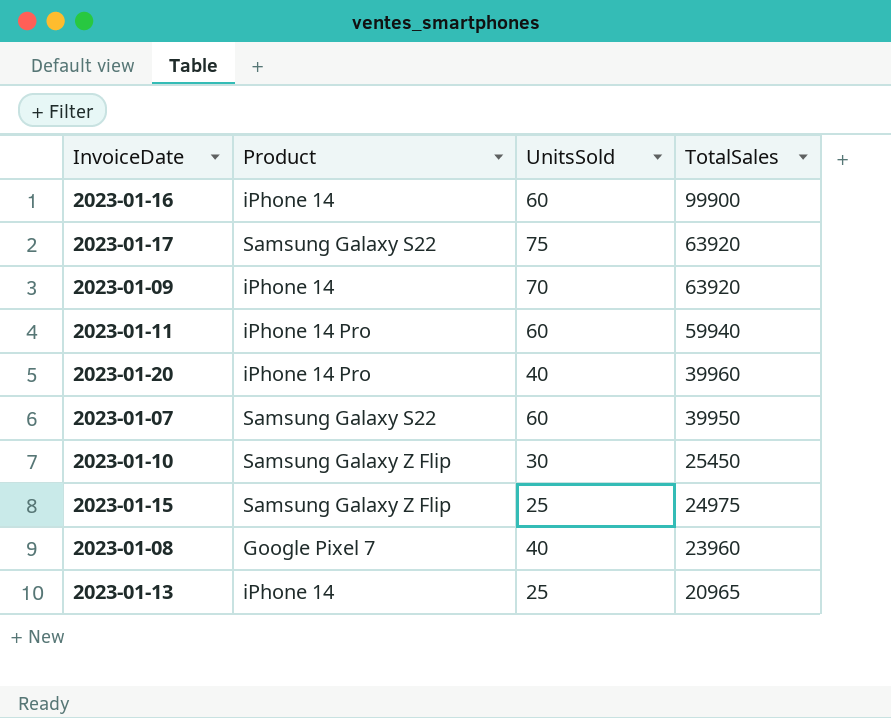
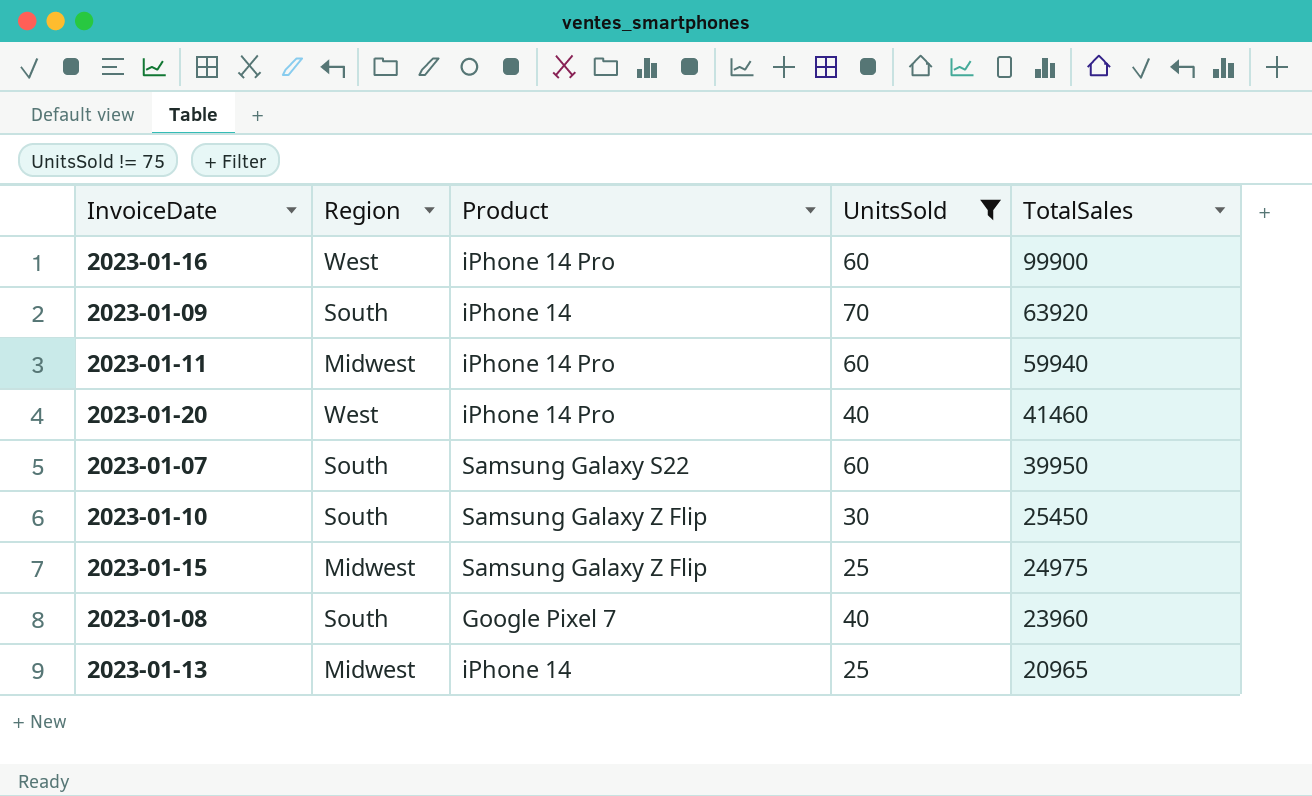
filter: none -> UnitsSold != 75
column Region | position: none -> 2
2023-01-16 | Product: iPhone 14 -> iPhone 14 Pro
2023-01-20 | TotalSales: 39960 -> 41460

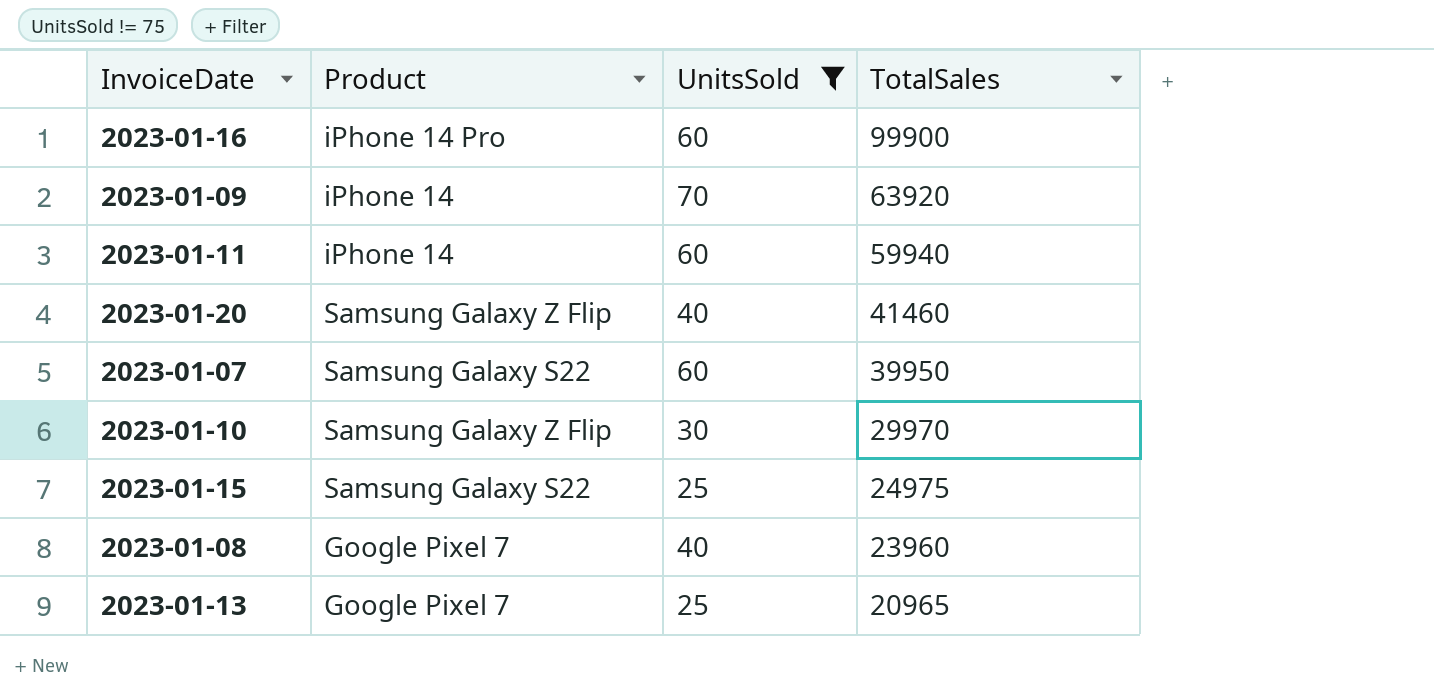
column Region | position: 2 -> none
2023-01-11 | Product: iPhone 14 Pro -> iPhone 14
2023-01-20 | Product: iPhone 14 Pro -> Samsung Galaxy Z Flip
2023-01-10 | TotalSales: 25450 -> 29970
2023-01-15 | Product: Samsung Galaxy Z Flip -> Samsung Galaxy S22
2023-01-13 | Product: iPhone 14 -> Google Pixel 7

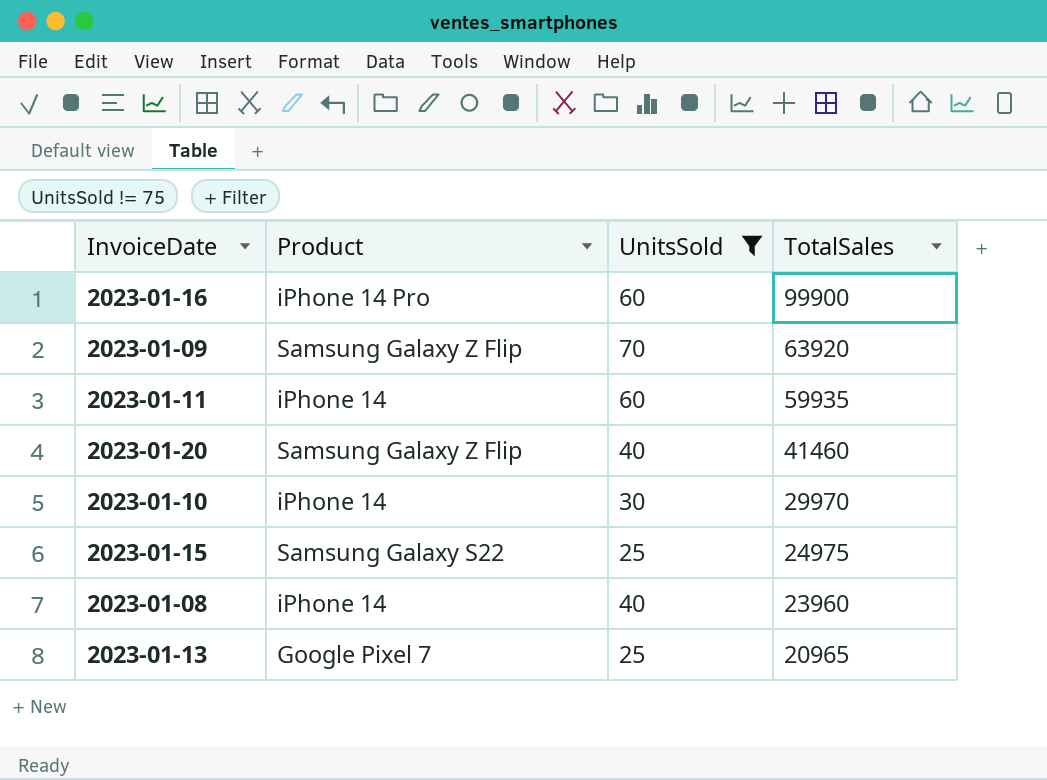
row 2023-01-07: Samsung Galaxy S22 | 60 | 39950 -> none
2023-01-09 | Product: iPhone 14 -> Samsung Galaxy Z Flip
2023-01-11 | TotalSales: 59940 -> 59935
2023-01-10 | Product: Samsung Galaxy Z Flip -> iPhone 14
2023-01-08 | Product: Google Pixel 7 -> iPhone 14

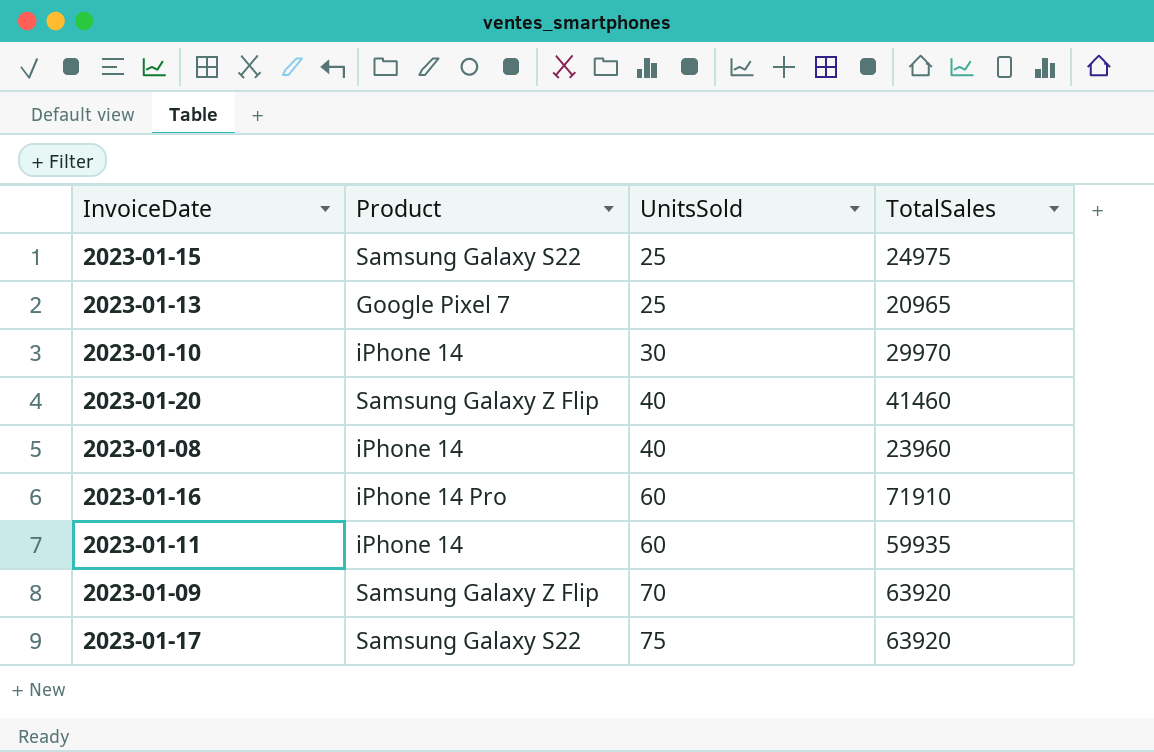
filter: UnitsSold != 75 -> none
row order: TotalSales descending -> UnitsSold ascending
2023-01-16 | TotalSales: 99900 -> 71910

